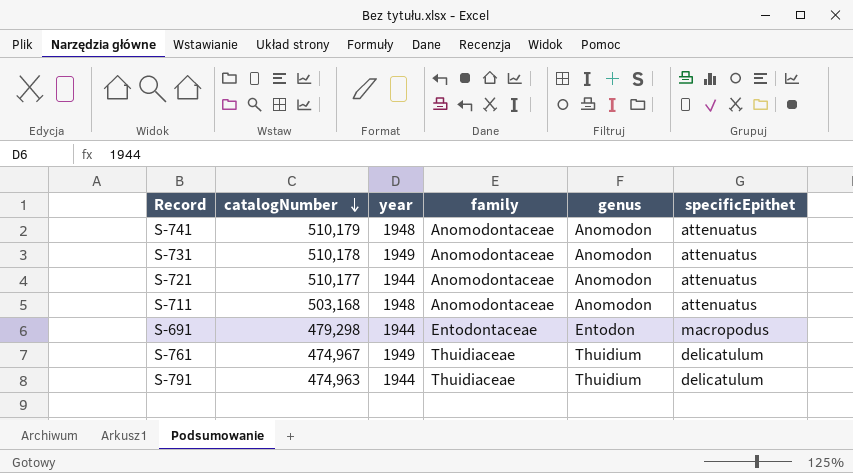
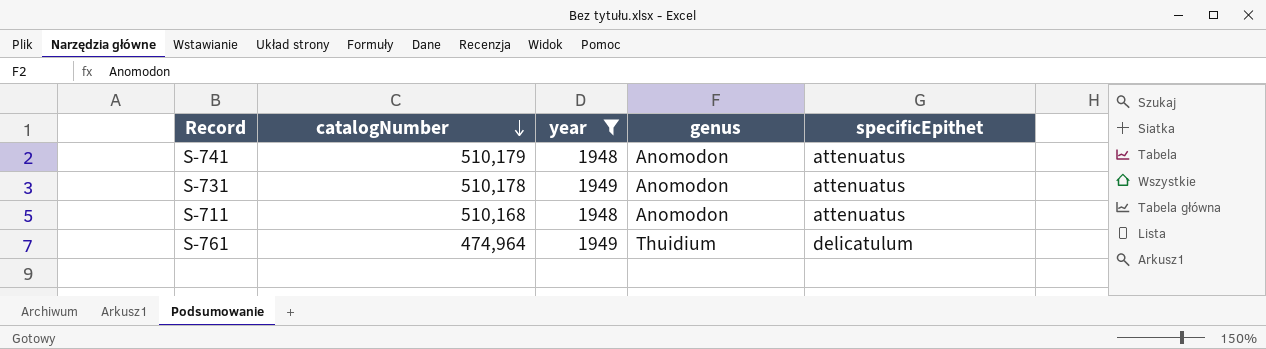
filter: none -> year != 1944
column family | position: 4 -> none
S-711 | catalogNumber: 503,168 -> 510,168
S-761 | catalogNumber: 474,967 -> 474,964

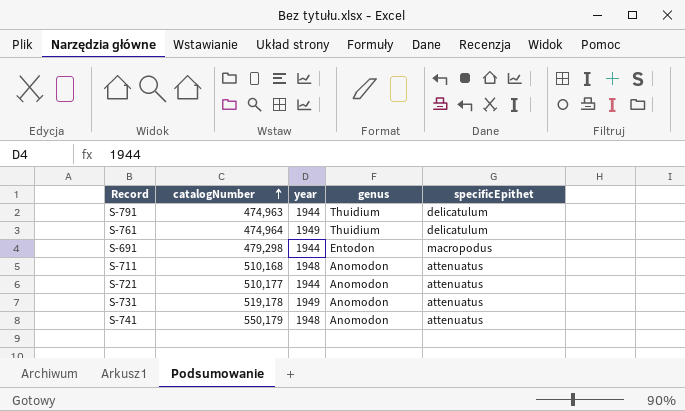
filter: year != 1944 -> none
row order: catalogNumber descending -> catalogNumber ascending
S-731 | catalogNumber: 510,178 -> 519,178
S-741 | catalogNumber: 510,179 -> 550,179

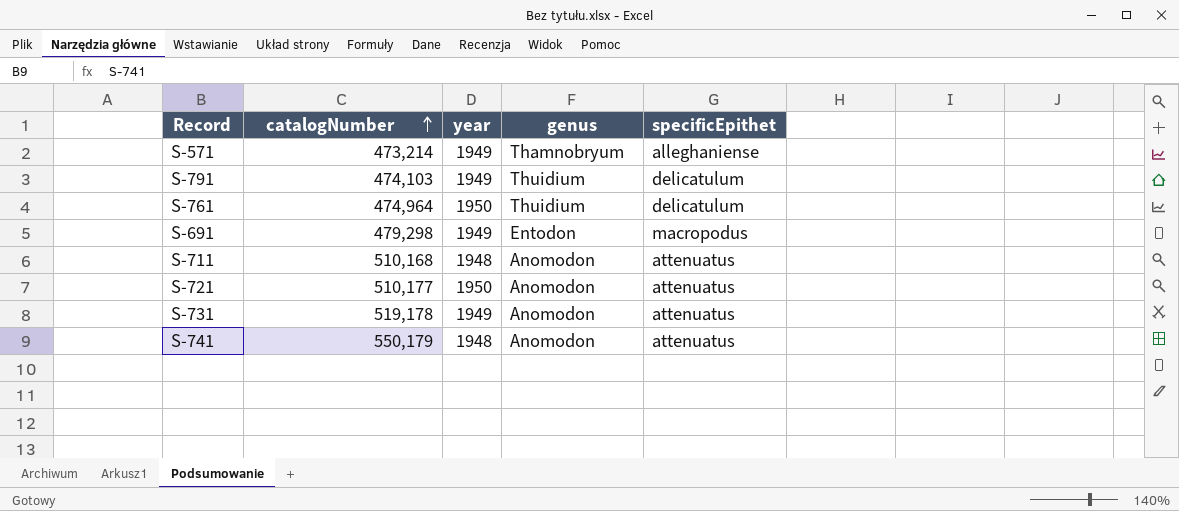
row S-571: none -> 473,214 | 1949 | Thamnobryum | alleghaniense
S-791 | catalogNumber: 474,963 -> 474,103
S-791 | year: 1944 -> 1949
S-761 | year: 1949 -> 1950
S-691 | year: 1944 -> 1949
S-721 | year: 1944 -> 1950

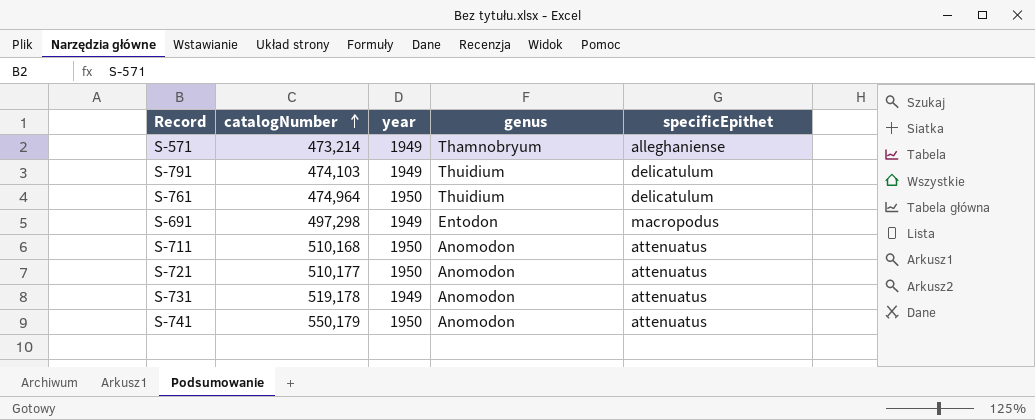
S-691 | catalogNumber: 479,298 -> 497,298
S-711 | year: 1948 -> 1950
S-741 | year: 1948 -> 1950

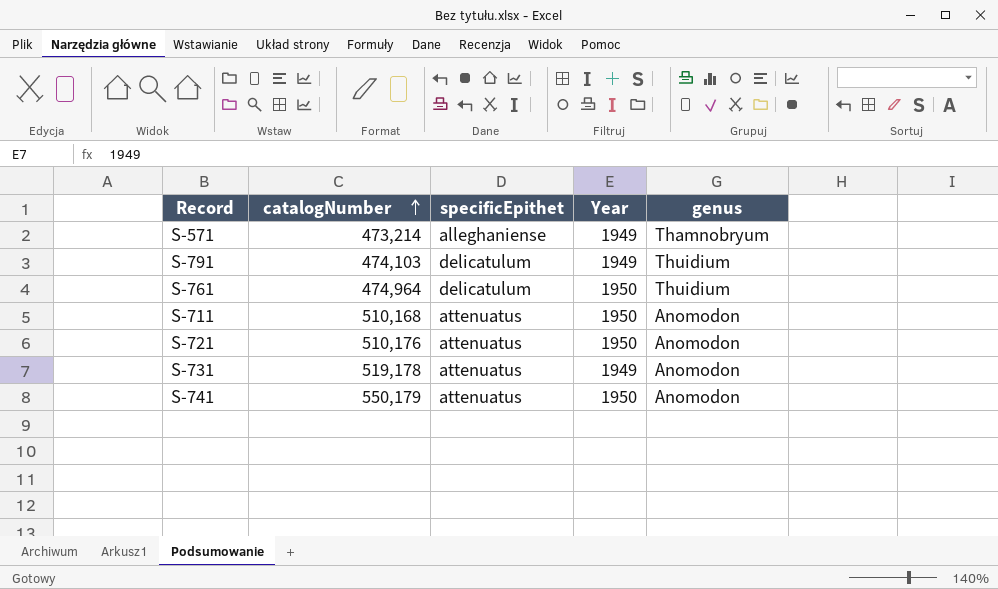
column specificEpithet | position: 5 -> 3
column name: year -> Year
row S-691: 497,298 | 1949 | Entodon | macropodus -> none
S-721 | catalogNumber: 510,177 -> 510,176

